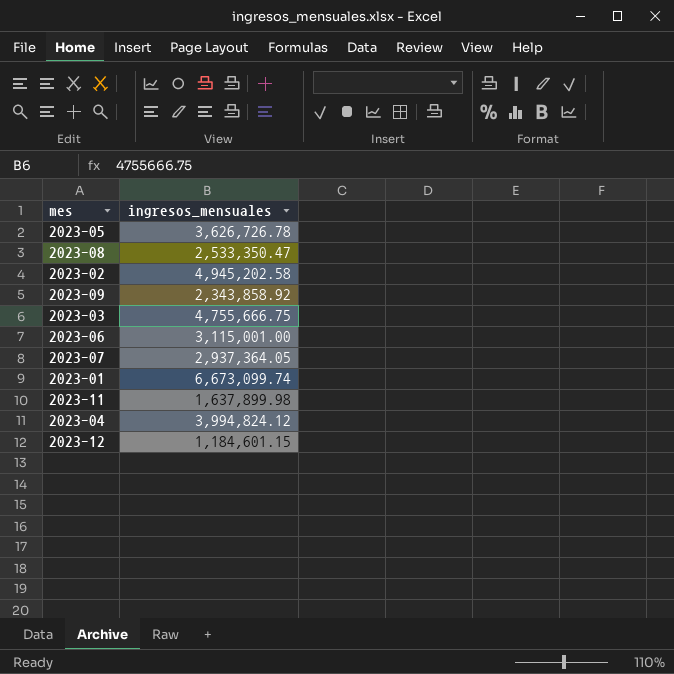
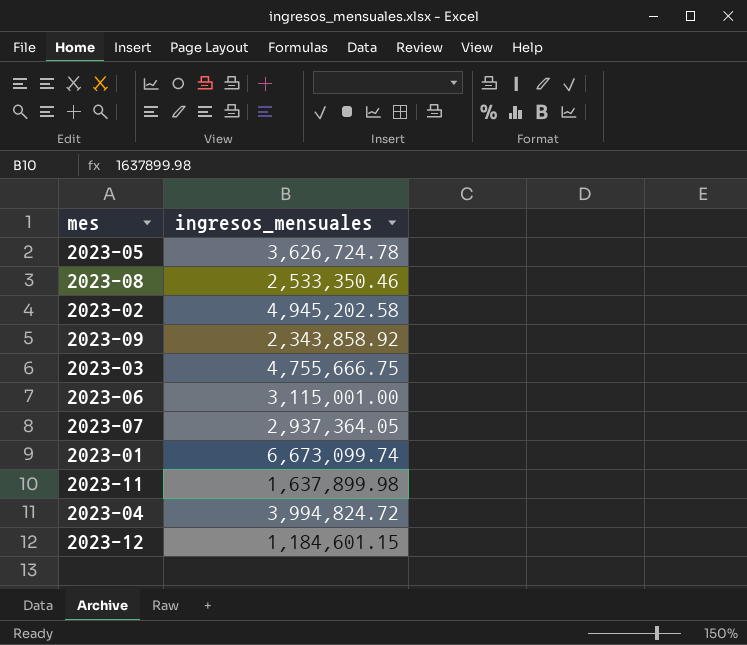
2023-05 | ingresos_mensuales: 3,626,726.78 -> 3,626,724.78
2023-08 | ingresos_mensuales: 2,533,350.47 -> 2,533,350.46
2023-04 | ingresos_mensuales: 3,994,824.12 -> 3,994,824.72

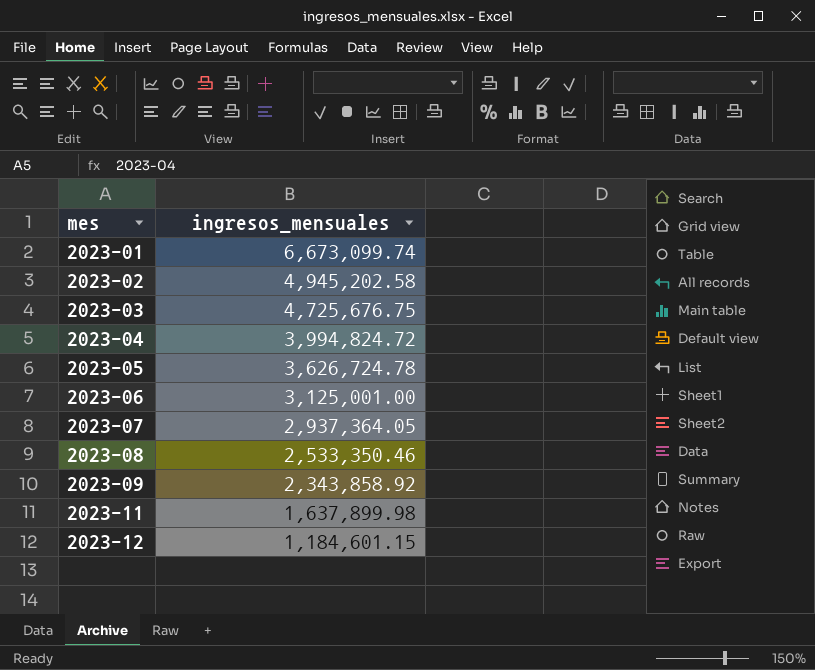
row order: none -> mes ascending
2023-03 | ingresos_mensuales: 4,755,666.75 -> 4,725,676.75
2023-06 | ingresos_mensuales: 3,115,001.00 -> 3,125,001.00

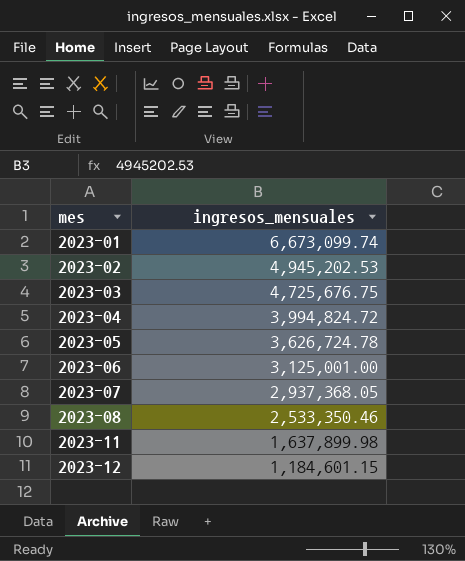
row 2023-09: 2,343,858.92 -> none
2023-02 | ingresos_mensuales: 4,945,202.58 -> 4,945,202.53
2023-07 | ingresos_mensuales: 2,937,364.05 -> 2,937,368.05

